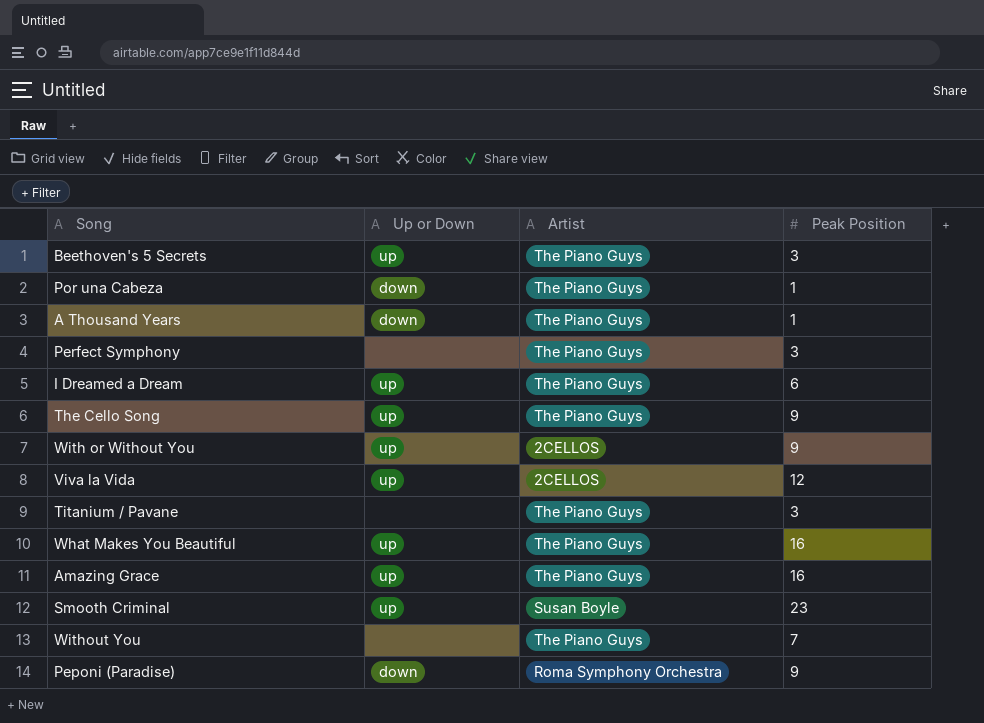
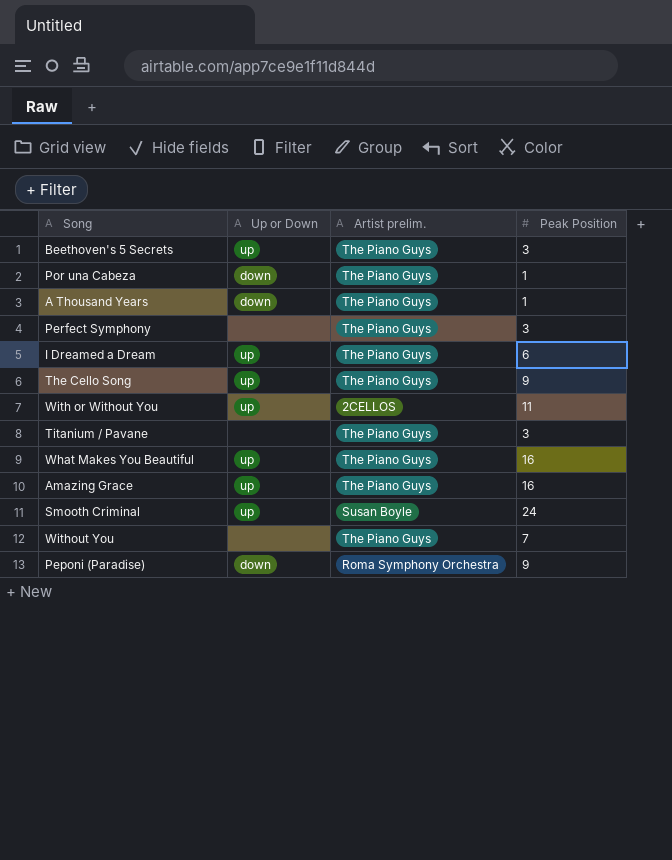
column name: Artist -> Artist prelim.
row Viva la Vida: up | 2CELLOS | 12 -> none
With or Without You | Peak Position: 9 -> 11
Smooth Criminal | Peak Position: 23 -> 24

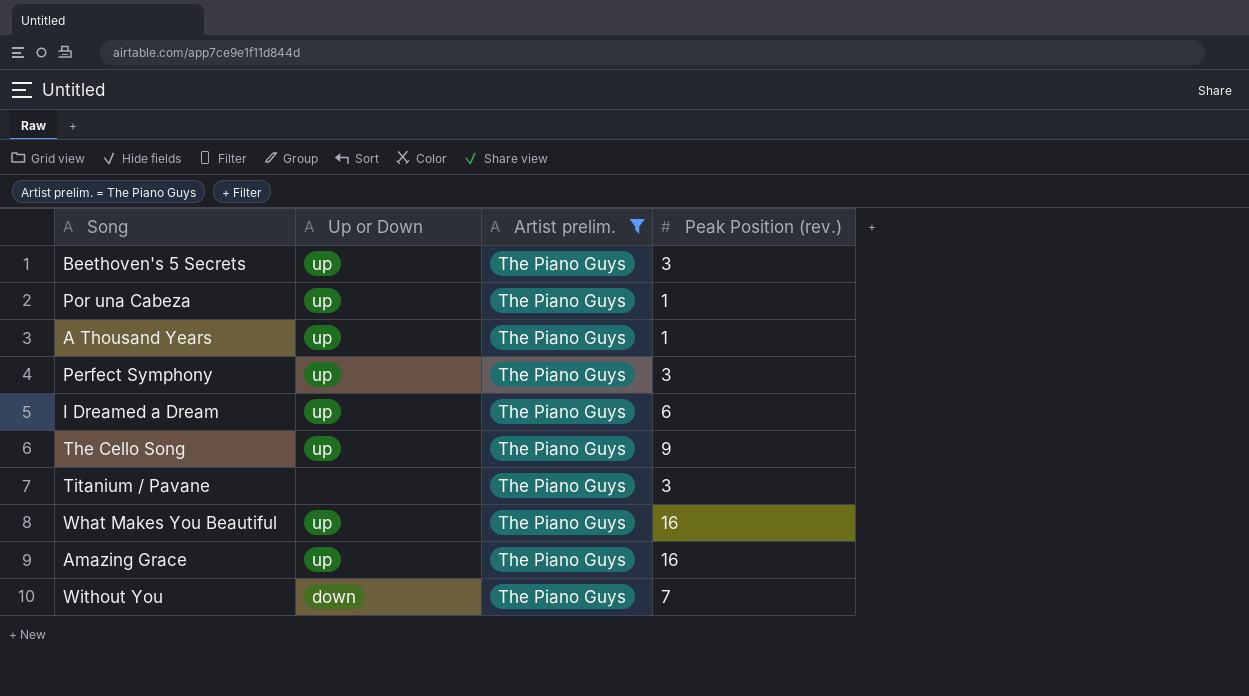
filter: none -> Artist prelim. = The Piano Guys
column name: Peak Position -> Peak Position (rev.)
Por una Cabeza | Up or Down: down -> up
A Thousand Years | Up or Down: down -> up
Perfect Symphony | Up or Down: none -> up
Without You | Up or Down: none -> down

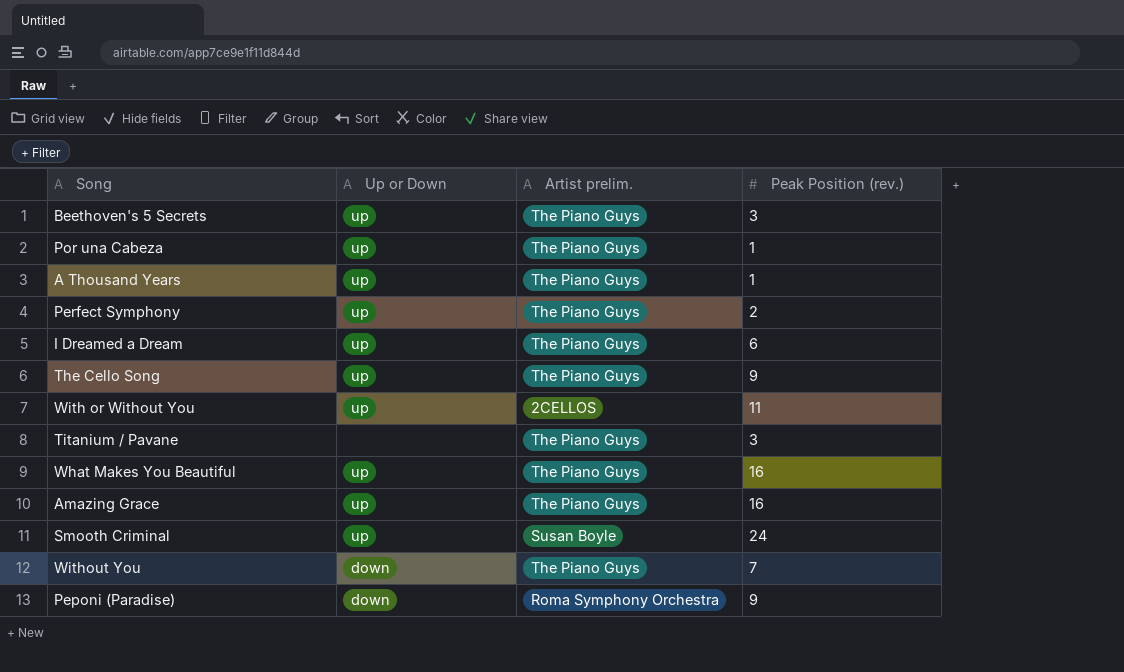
filter: Artist prelim. = The Piano Guys -> none
Perfect Symphony | Peak Position (rev.): 3 -> 2

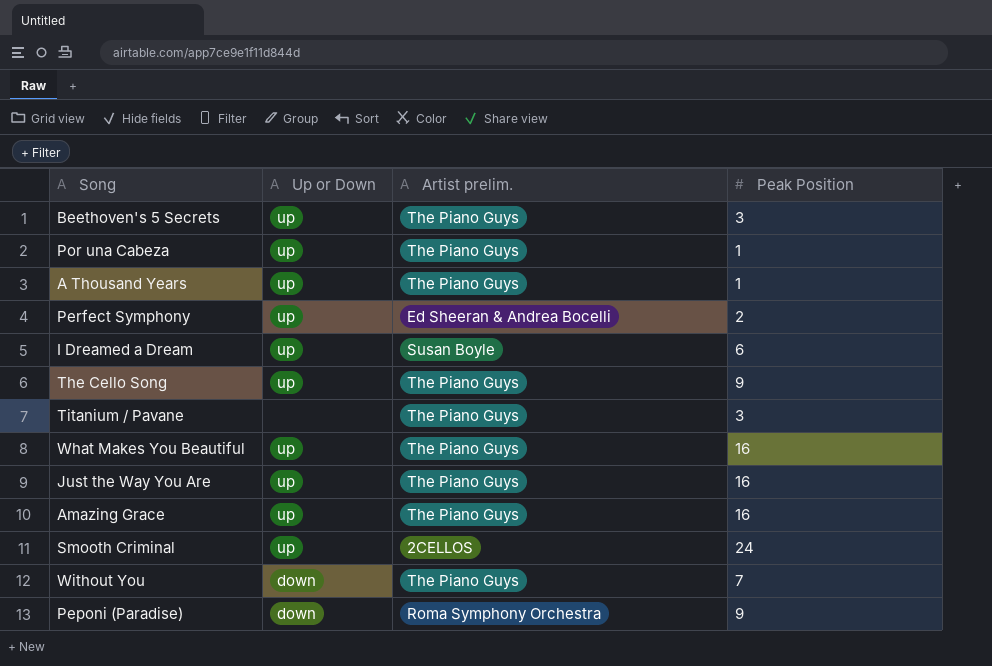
column name: Peak Position (rev.) -> Peak Position
row With or Without You: up | 2CELLOS | 11 -> none
Perfect Symphony | Artist prelim.: The Piano Guys -> Ed Sheeran & Andrea Bocelli
I Dreamed a Dream | Artist prelim.: The Piano Guys -> Susan Boyle
row Just the Way You Are: none -> up | The Piano Guys | 16
Smooth Criminal | Artist prelim.: Susan Boyle -> 2CELLOS

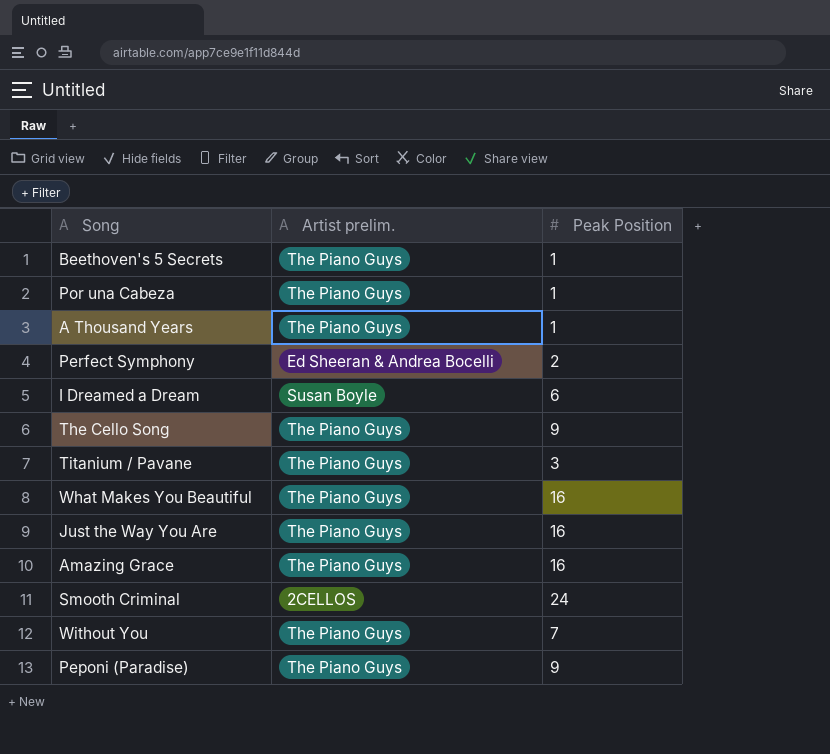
column Up or Down | position: 2 -> none
Beethoven's 5 Secrets | Peak Position: 3 -> 1
Peponi (Paradise) | Artist prelim.: Roma Symphony Orchestra -> The Piano Guys

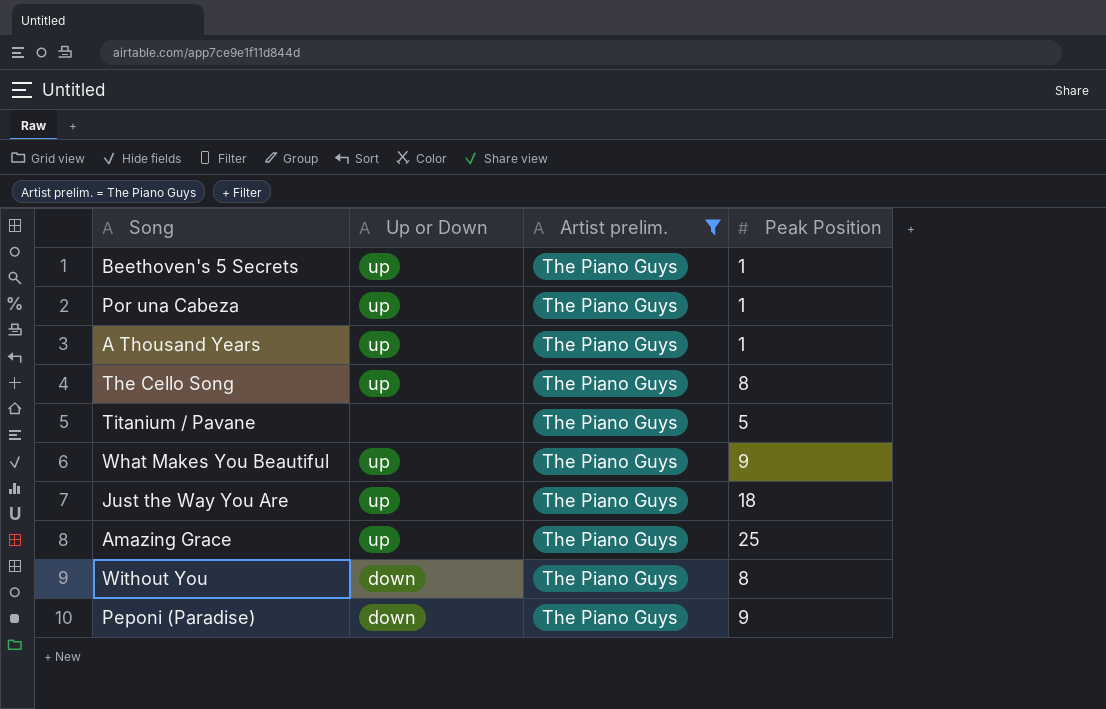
filter: none -> Artist prelim. = The Piano Guys
column Up or Down | position: none -> 2
The Cello Song | Peak Position: 9 -> 8
Titanium / Pavane | Peak Position: 3 -> 5
What Makes You Beautiful | Peak Position: 16 -> 9
Just the Way You Are | Peak Position: 16 -> 18
Amazing Grace | Peak Position: 16 -> 25
Without You | Peak Position: 7 -> 8

